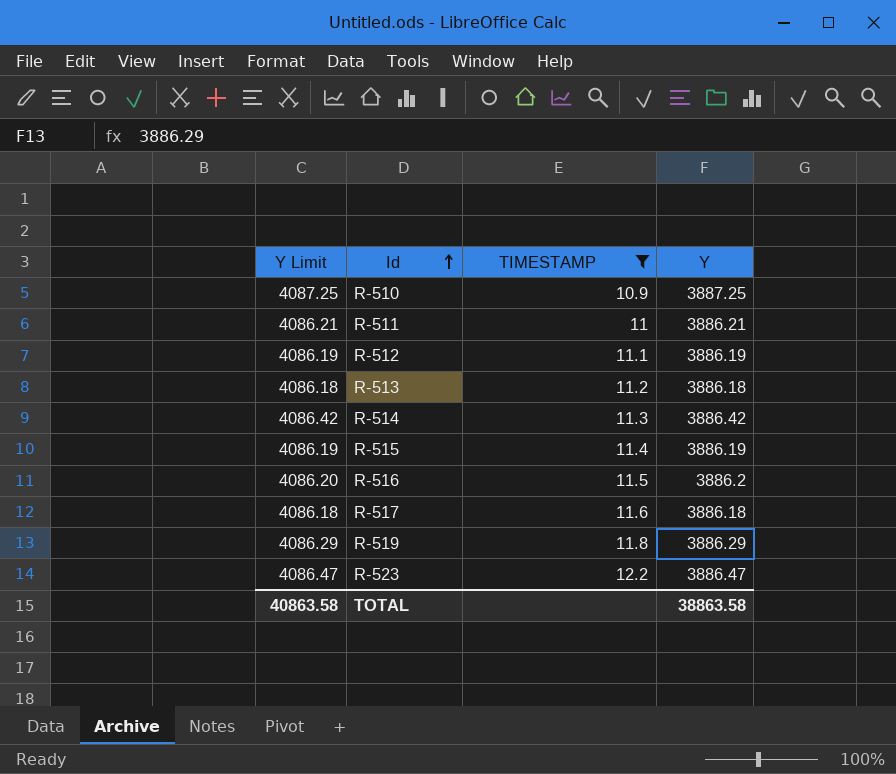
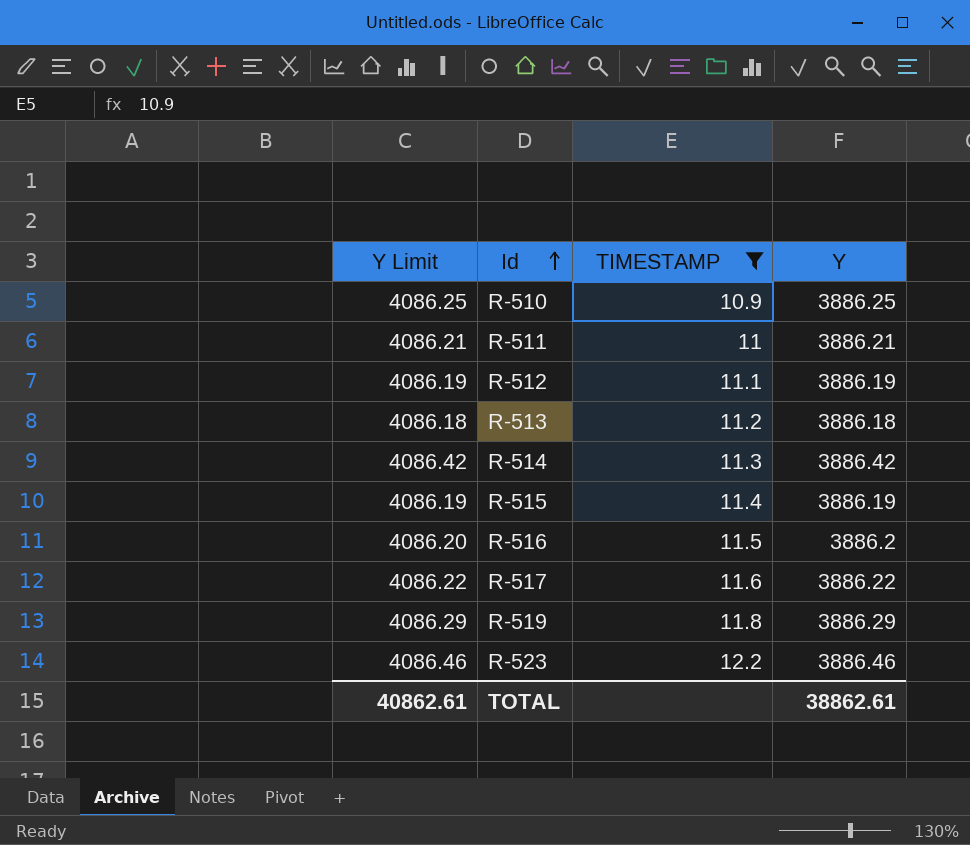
R-510 | Y Limit: 4087.25 -> 4086.25
R-510 | Y: 3887.25 -> 3886.25
R-517 | Y Limit: 4086.18 -> 4086.22
R-517 | Y: 3886.18 -> 3886.22
R-523 | Y Limit: 4086.47 -> 4086.46
R-523 | Y: 3886.47 -> 3886.46
TOTAL | Y Limit: 40863.58 -> 40862.61
TOTAL | Y: 38863.58 -> 38862.61

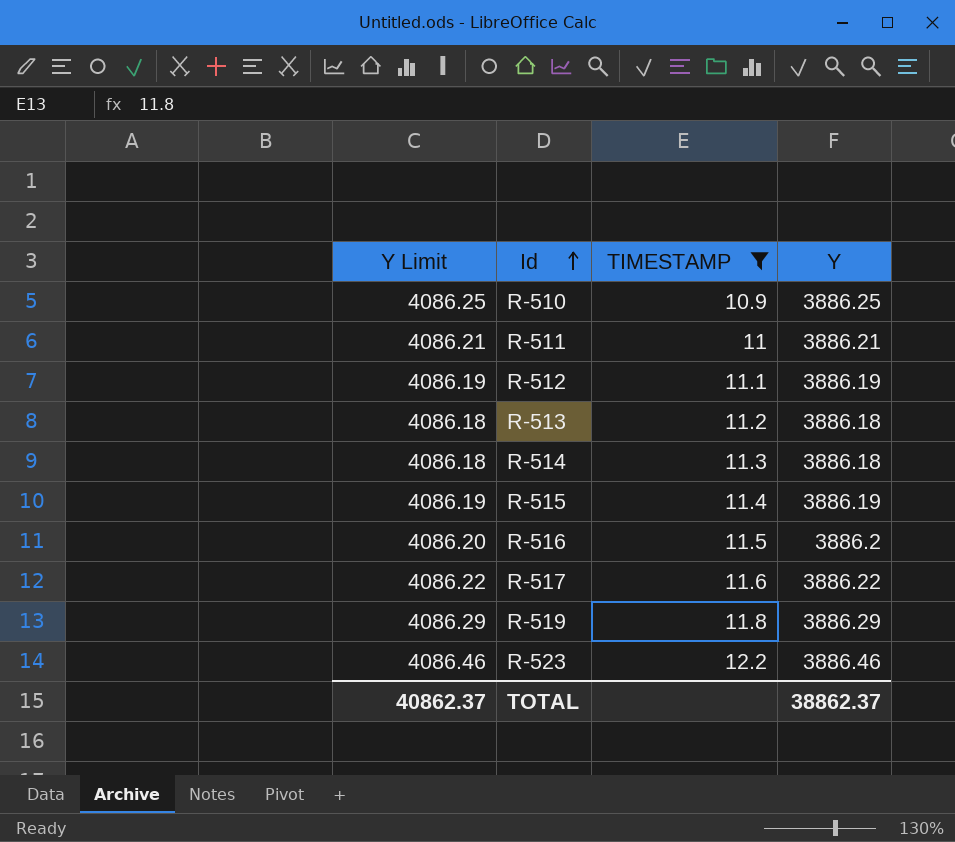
R-514 | Y Limit: 4086.42 -> 4086.18
R-514 | Y: 3886.42 -> 3886.18
TOTAL | Y Limit: 40862.61 -> 40862.37
TOTAL | Y: 38862.61 -> 38862.37

